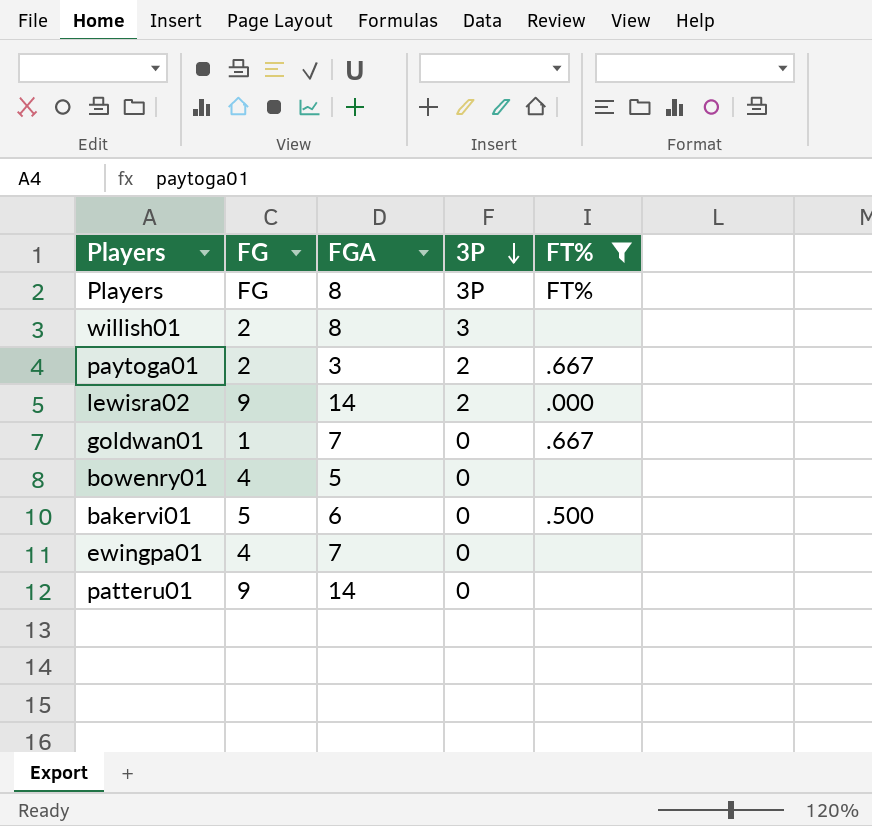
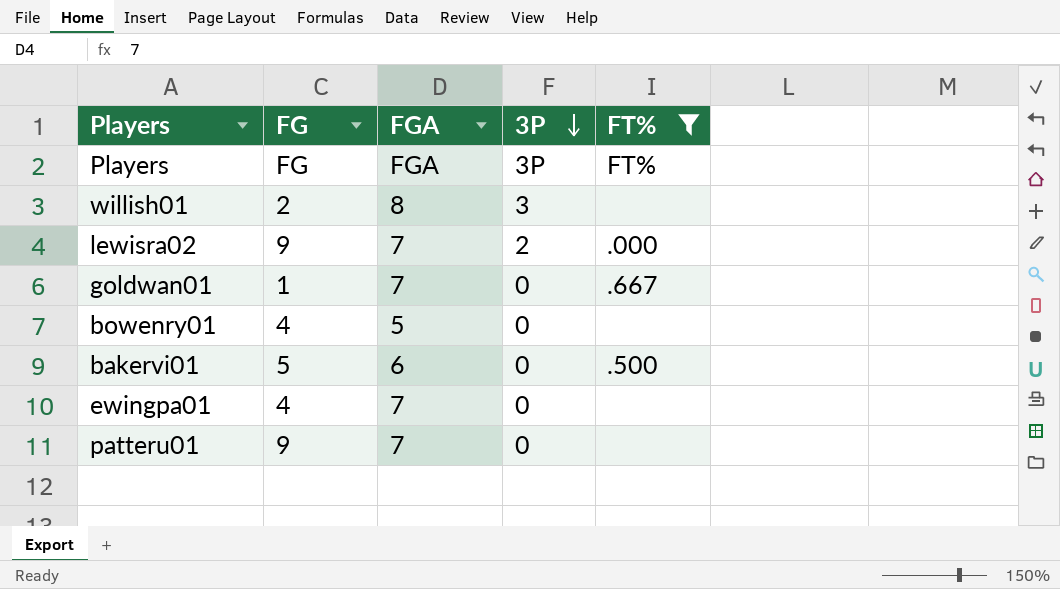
row paytoga01: 2 | 3 | 2 | .667 -> none
Players | FGA: 8 -> FGA
lewisra02 | FGA: 14 -> 7
patteru01 | FGA: 14 -> 7

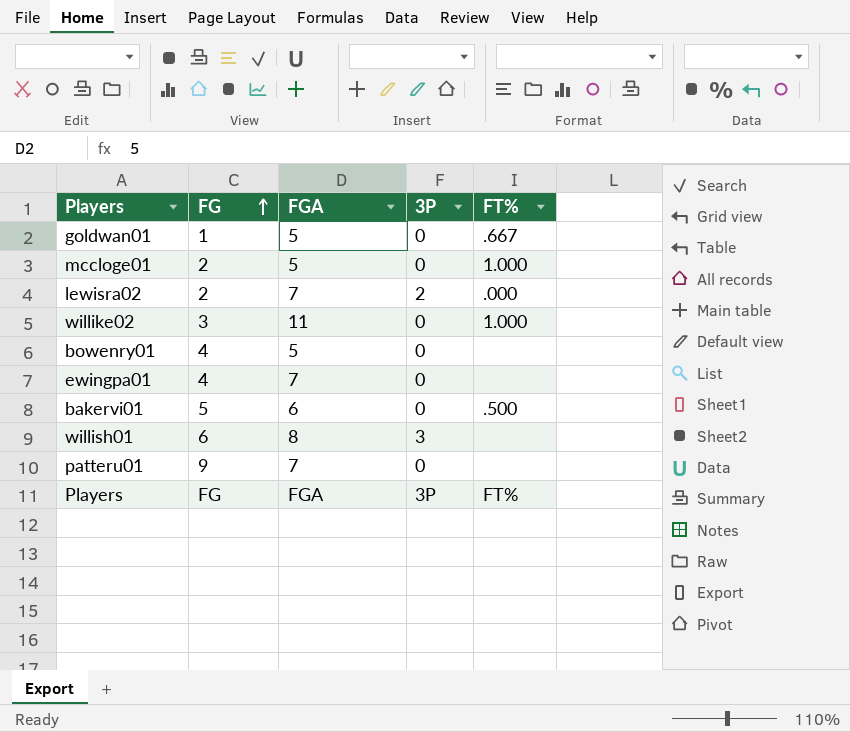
filter: FT% != 1.000 -> none
row order: 3P descending -> FG ascending
goldwan01 | FGA: 7 -> 5
lewisra02 | FG: 9 -> 2
willish01 | FG: 2 -> 6

